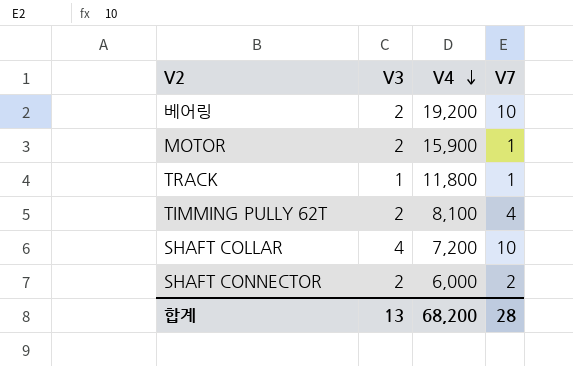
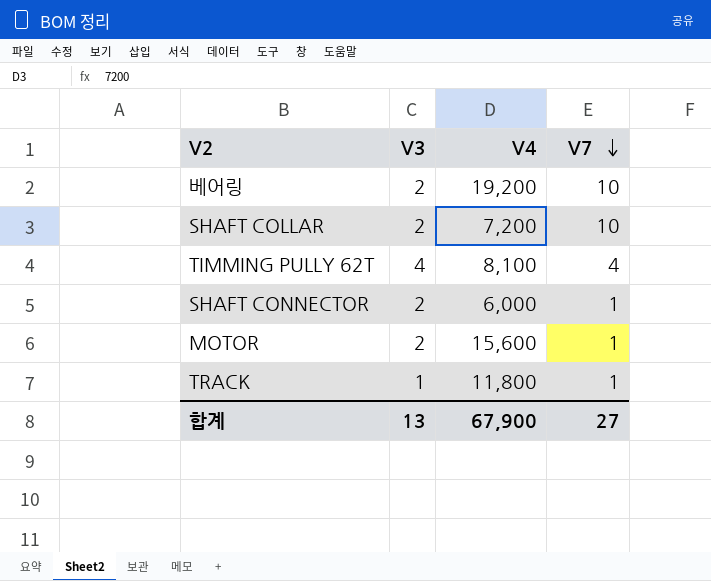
row order: V4 descending -> V7 descending
SHAFT COLLAR | V3: 4 -> 2
TIMMING PULLY 62T | V3: 2 -> 4
SHAFT CONNECTOR | V7: 2 -> 1
MOTOR | V4: 15,900 -> 15,600
합계 | V4: 68,200 -> 67,900
합계 | V7: 28 -> 27

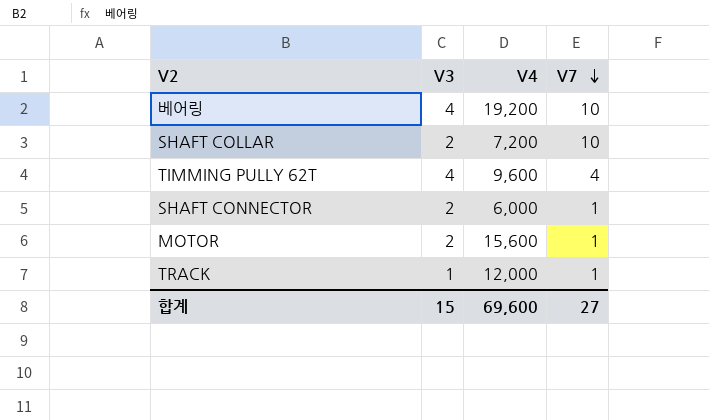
베어링 | V3: 2 -> 4
TIMMING PULLY 62T | V4: 8,100 -> 9,600
TRACK | V4: 11,800 -> 12,000
합계 | V3: 13 -> 15
합계 | V4: 67,900 -> 69,600

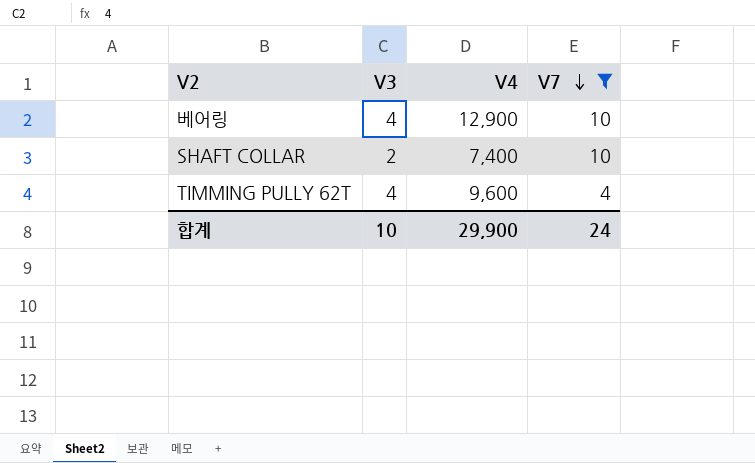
filter: none -> V7 != 1
베어링 | V4: 19,200 -> 12,900
SHAFT COLLAR | V4: 7,200 -> 7,400
합계 | V3: 15 -> 10
합계 | V4: 69,600 -> 29,900
합계 | V7: 27 -> 24

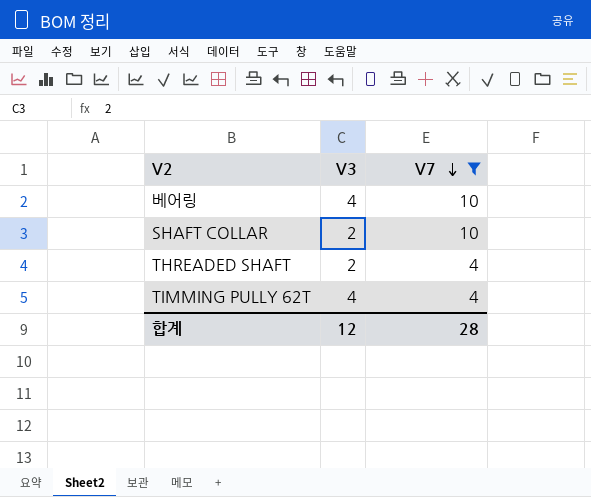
column V4 | position: 3 -> none
row THREADED SHAFT: none -> 2 | 4
합계 | V3: 10 -> 12
합계 | V7: 24 -> 28

